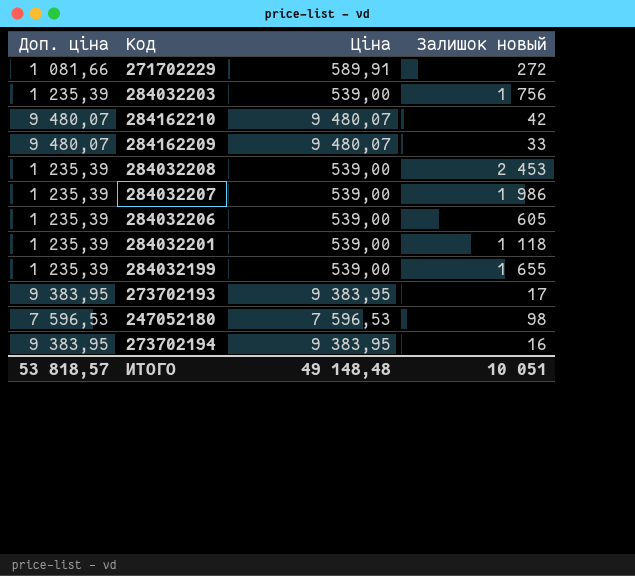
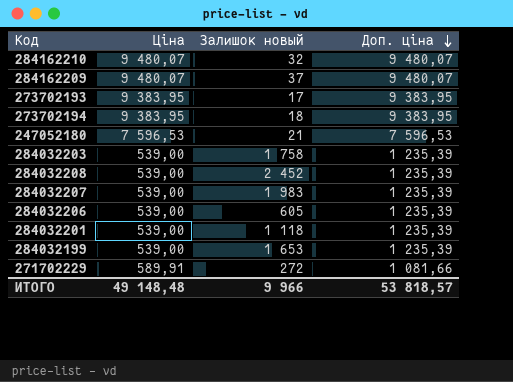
row order: none -> Доп. ціна descending
column Доп. ціна | position: 1 -> 4
284162210 | Залишок новый: 42 -> 32
284162209 | Залишок новый: 33 -> 37
273702194 | Залишок новый: 16 -> 18
247052180 | Залишок новый: 98 -> 21
284032203 | Залишок новый: 1 756 -> 1 758
284032208 | Залишок новый: 2 453 -> 2 452
284032207 | Залишок новый: 1 986 -> 1 983
284032199 | Залишок новый: 1 655 -> 1 653
ИТОГО | Залишок новый: 10 051 -> 9 966

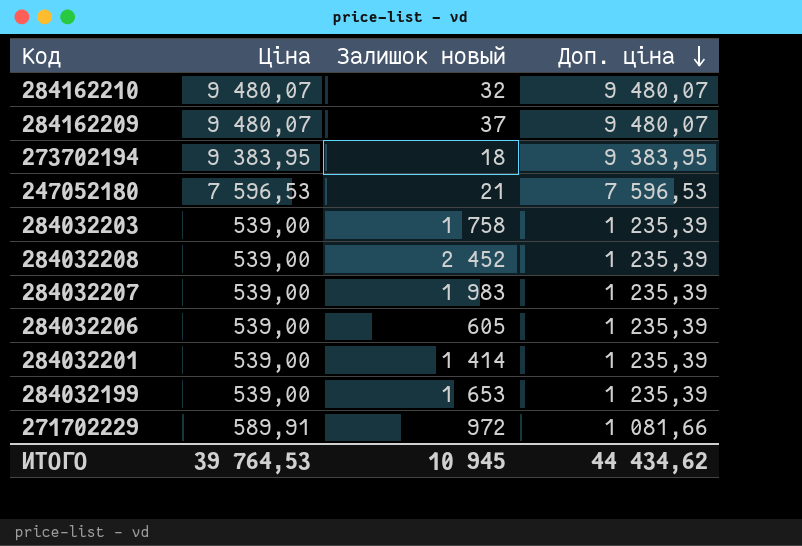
row 273702193: 9 383,95 | 17 | 9 383,95 -> none
284032201 | Залишок новый: 1 118 -> 1 414
271702229 | Залишок новый: 272 -> 972
ИТОГО | Ціна: 49 148,48 -> 39 764,53
ИТОГО | Залишок новый: 9 966 -> 10 945
ИТОГО | Доп. ціна: 53 818,57 -> 44 434,62

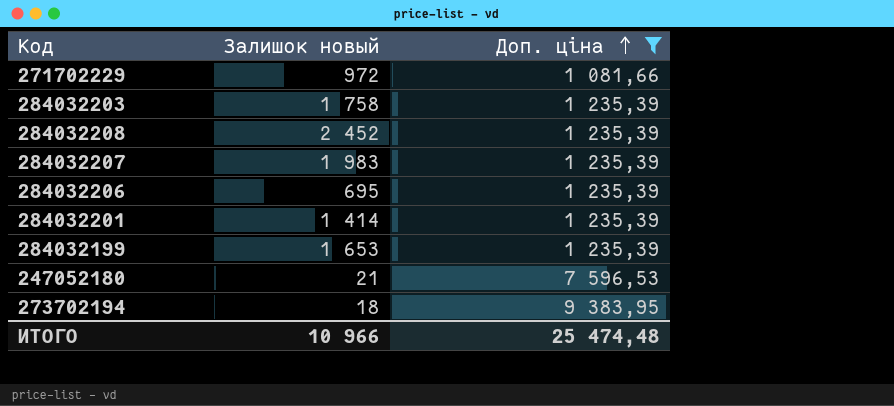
filter: none -> Доп. ціна != 9 480,07
row order: Доп. ціна descending -> Доп. ціна ascending
column Ціна | position: 2 -> none
284032206 | Залишок новый: 605 -> 695
ИТОГО | Залишок новый: 10 945 -> 10 966
ИТОГО | Доп. ціна: 44 434,62 -> 25 474,48

